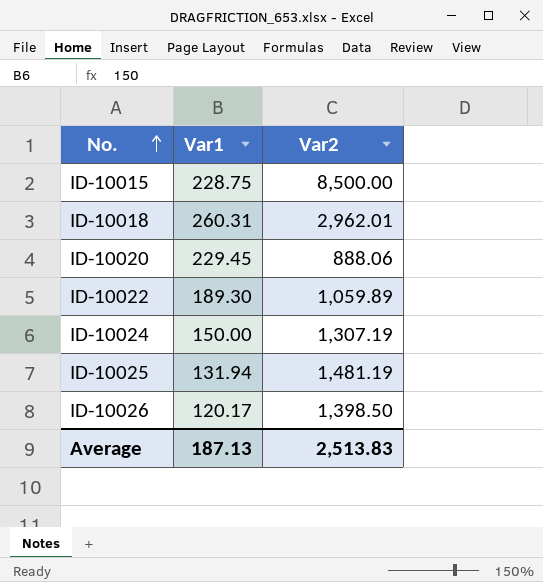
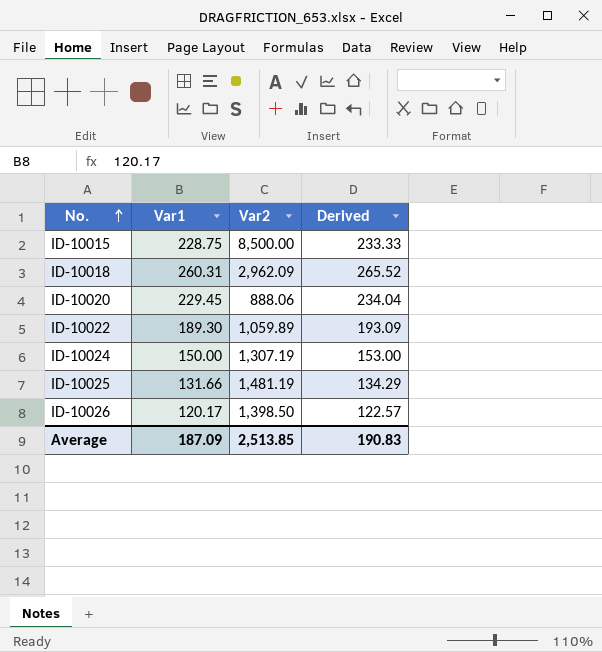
column Derived | formula: none -> [Var1] * 1.02
ID-10018 | Var2: 2,962.01 -> 2,962.09
ID-10025 | Var1: 131.94 -> 131.66
Average | Var1: 187.13 -> 187.09
Average | Var2: 2,513.83 -> 2,513.85

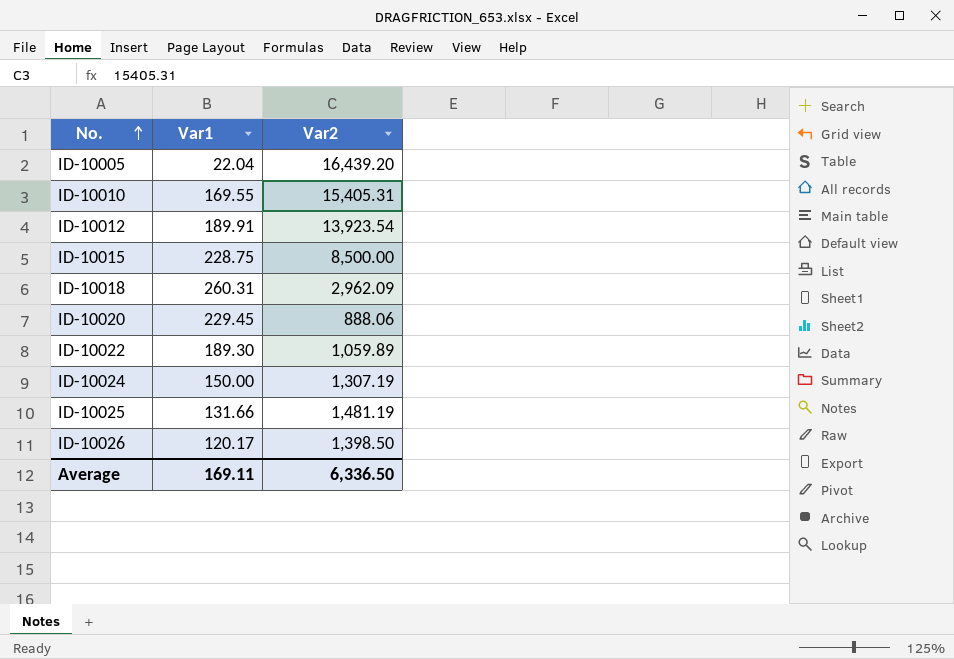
column Derived | formula: [Var1] * 1.02 -> none
row ID-10005: none -> 22.04 | 16,439.20
row ID-10010: none -> 169.55 | 15,405.31
row ID-10012: none -> 189.91 | 13,923.54
Average | Var1: 187.09 -> 169.11
Average | Var2: 2,513.85 -> 6,336.50

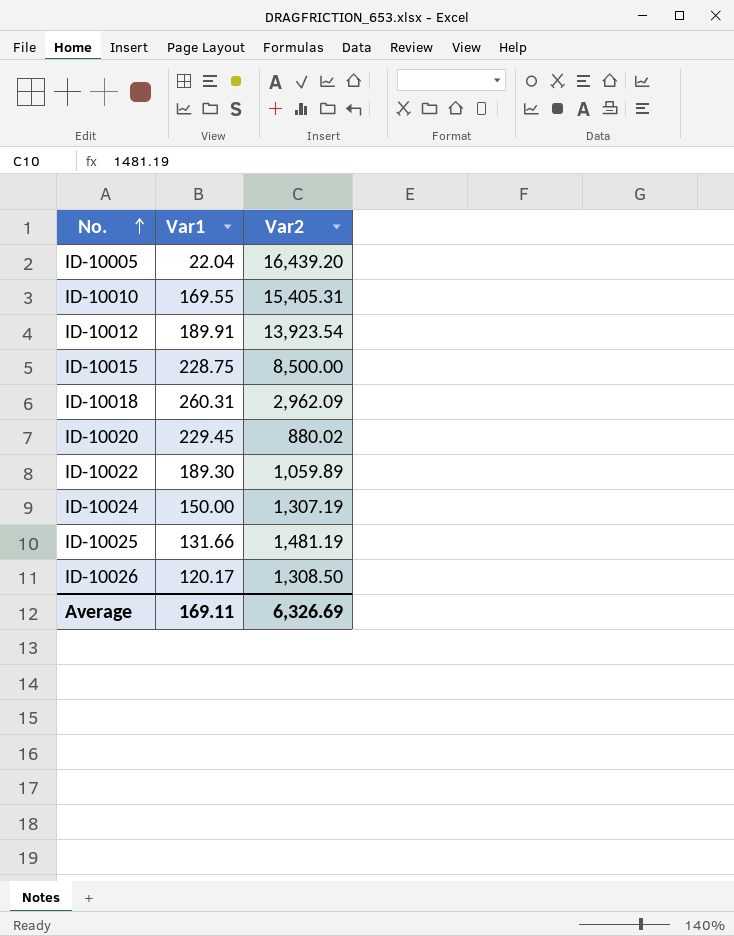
ID-10020 | Var2: 888.06 -> 880.02
ID-10026 | Var2: 1,398.50 -> 1,308.50
Average | Var2: 6,336.50 -> 6,326.69

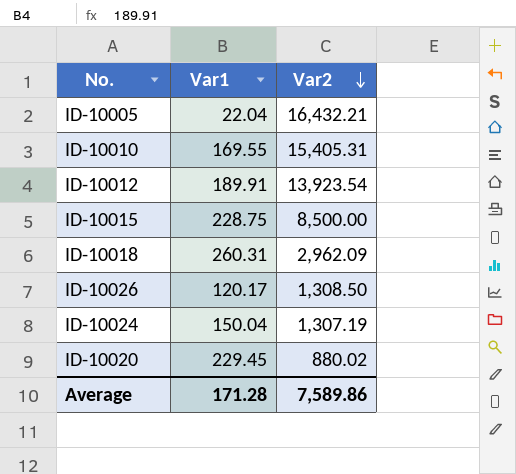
row order: No. ascending -> Var2 descending
row ID-10022: 189.30 | 1,059.89 -> none
row ID-10025: 131.66 | 1,481.19 -> none
ID-10005 | Var2: 16,439.20 -> 16,432.21
ID-10024 | Var1: 150.00 -> 150.04
Average | Var1: 169.11 -> 171.28
Average | Var2: 6,326.69 -> 7,589.86

